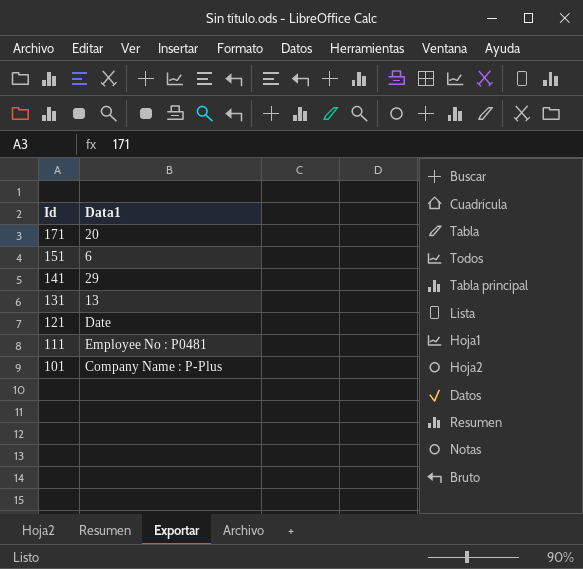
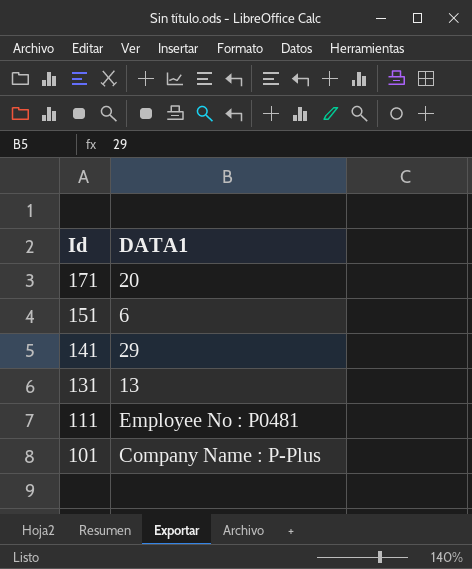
column name: Data1 -> DATA1
row 121: Date -> none

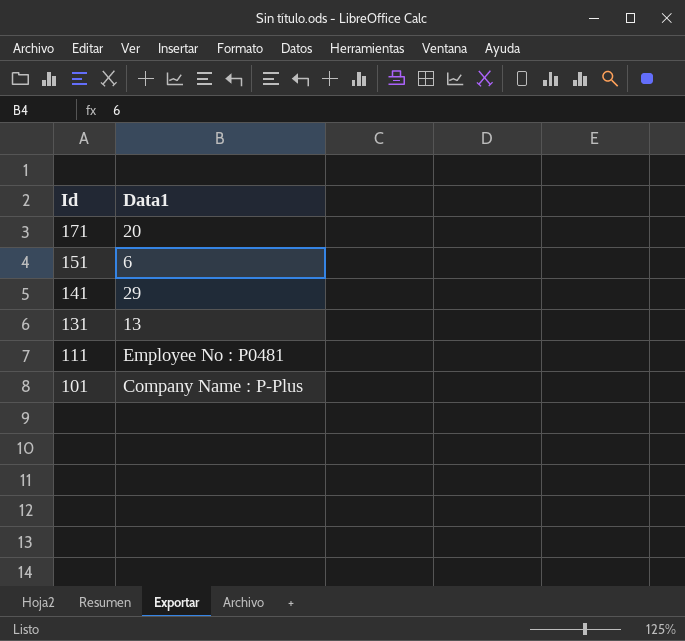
column name: DATA1 -> Data1

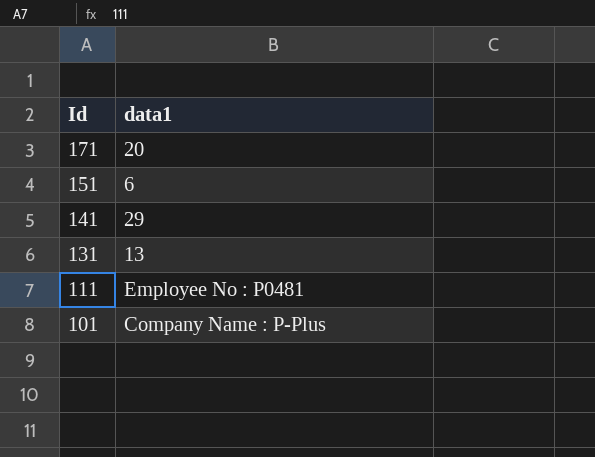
column name: Data1 -> data1

